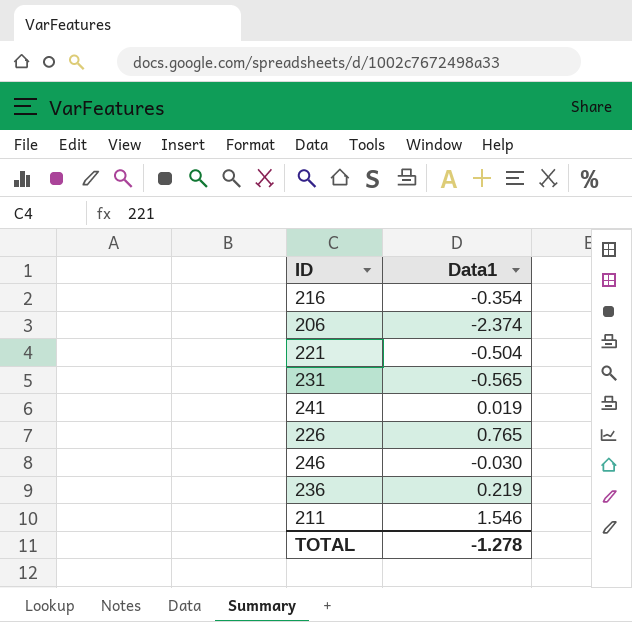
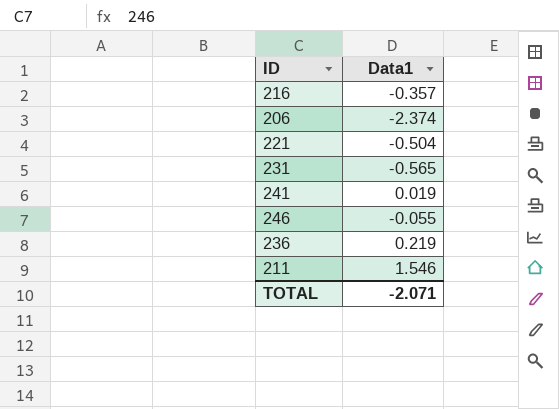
row 226: 0.765 -> none
216 | Data1: -0.354 -> -0.357
246 | Data1: -0.030 -> -0.055
TOTAL | Data1: -1.278 -> -2.071

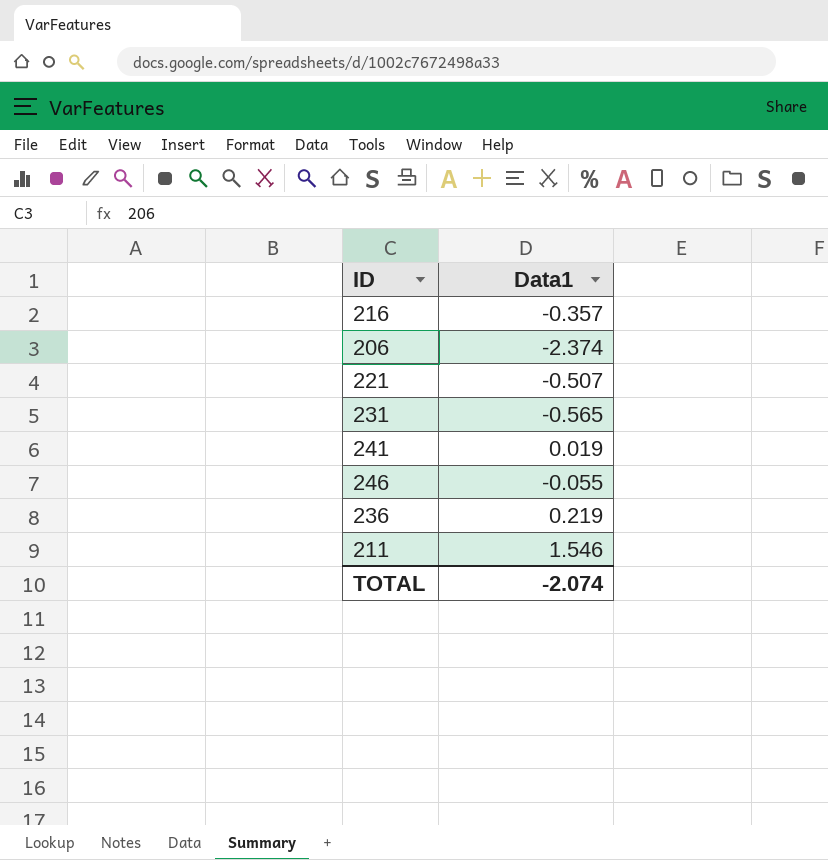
221 | Data1: -0.504 -> -0.507
TOTAL | Data1: -2.071 -> -2.074

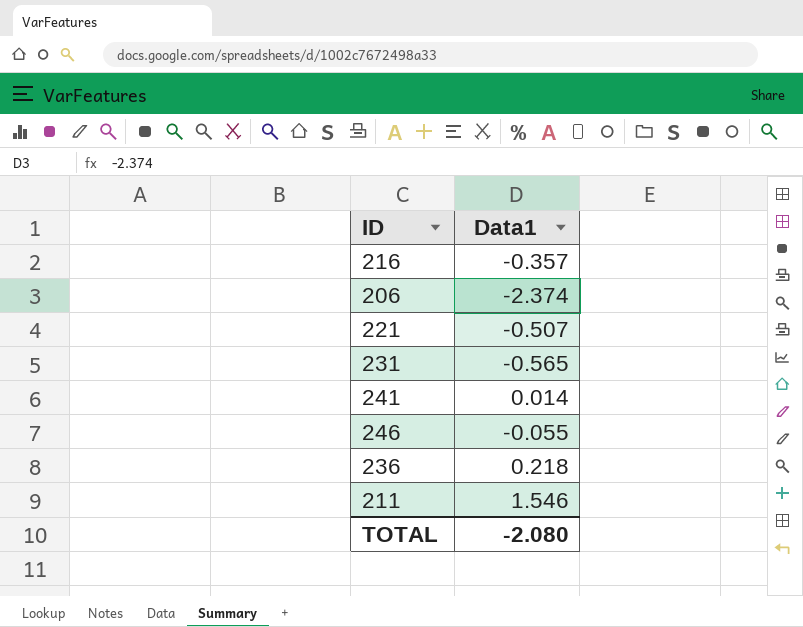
241 | Data1: 0.019 -> 0.014
236 | Data1: 0.219 -> 0.218
TOTAL | Data1: -2.074 -> -2.080

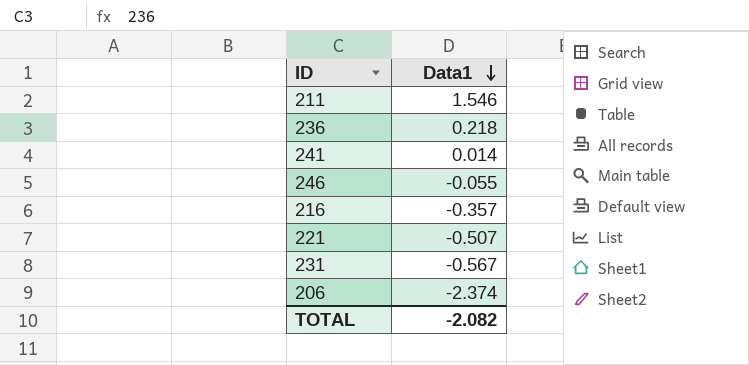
row order: none -> Data1 descending
231 | Data1: -0.565 -> -0.567
TOTAL | Data1: -2.080 -> -2.082

